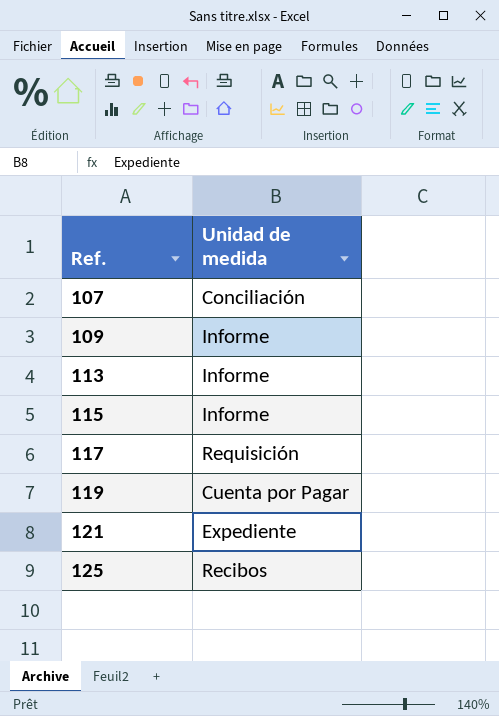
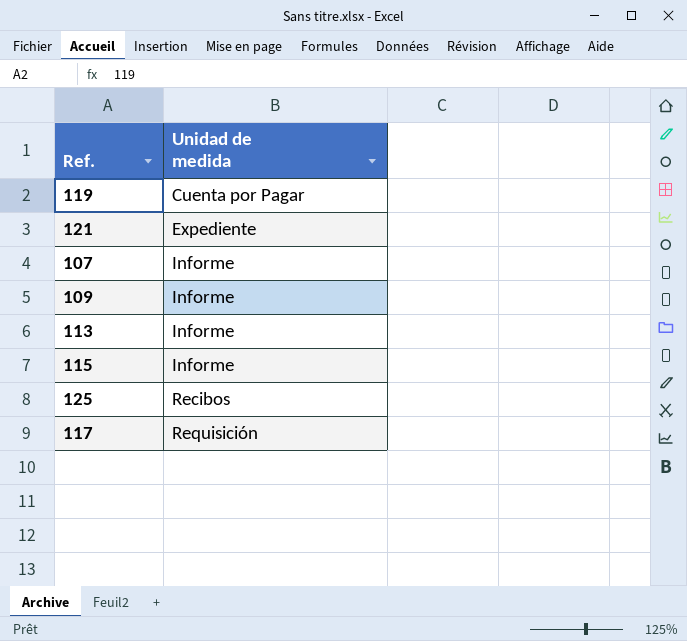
row order: Ref. ascending -> Unidad de medida ascending
107 | Unidad de medida: Conciliación -> Informe

